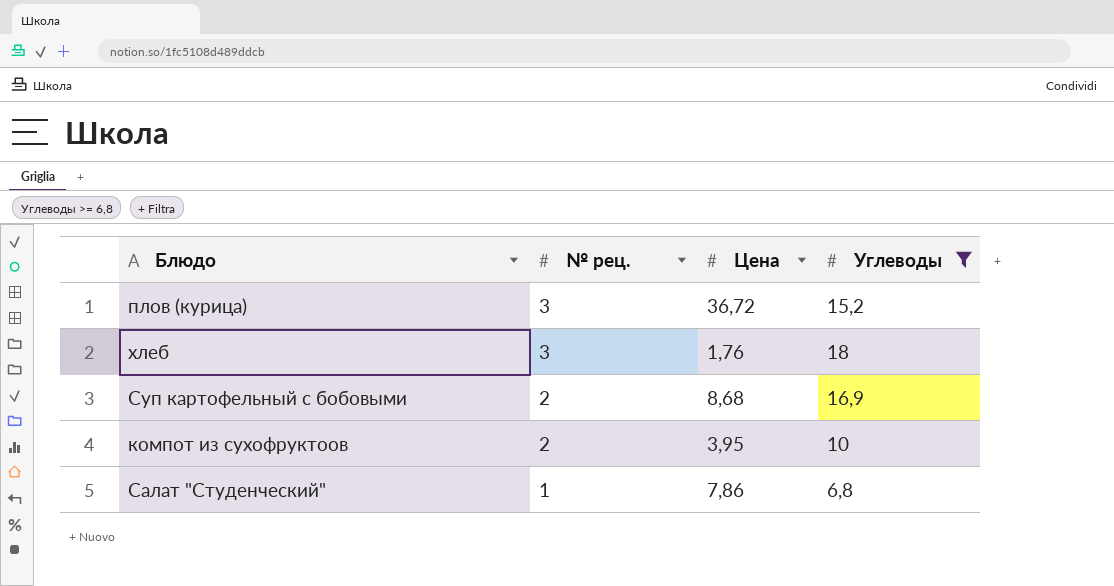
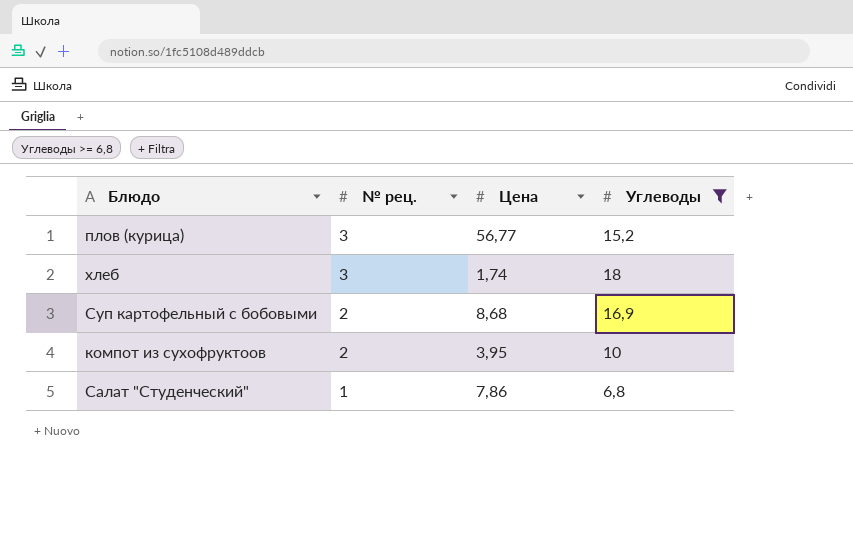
плов (курица) | Цена: 36,72 -> 56,77
хлеб | Цена: 1,76 -> 1,74

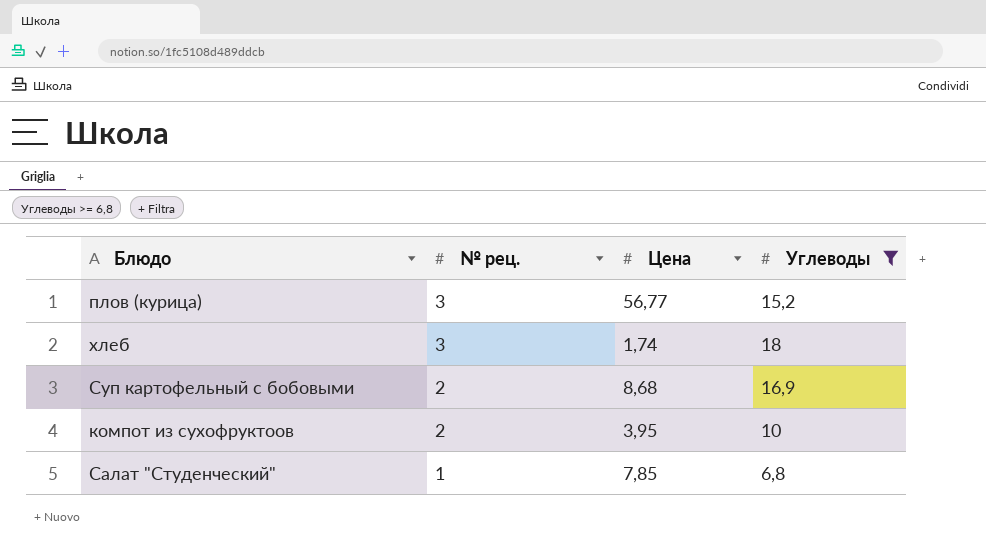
Салат "Студенческий" | Цена: 7,86 -> 7,85

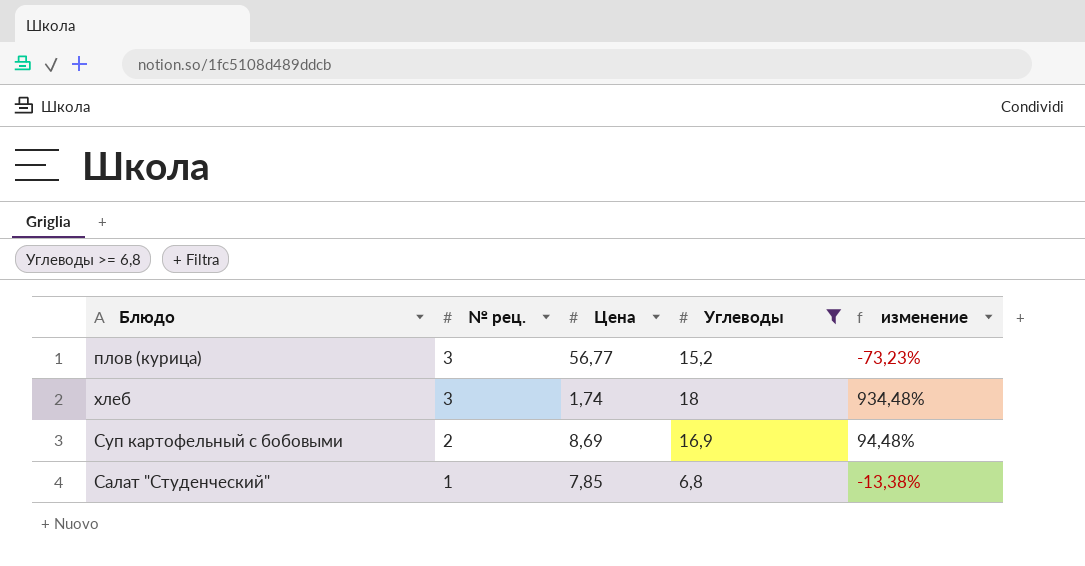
column изменение | formula: none -> ([Углеводы] - [Цена]) / [Цена]
row компот из сухофруктоов: 2 | 3,95 | 10 -> none
Суп картофельный с бобовыми | Цена: 8,68 -> 8,69

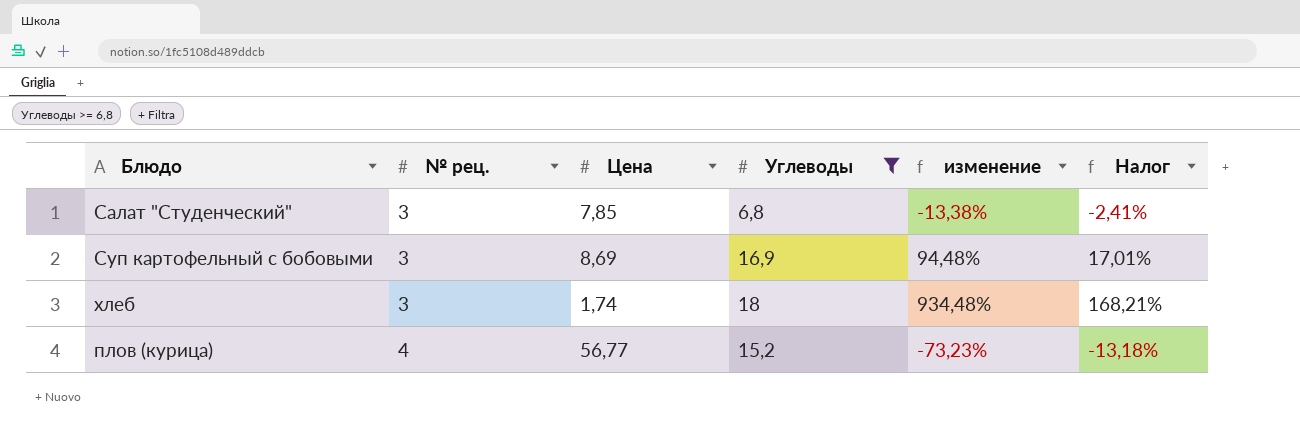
row order: № рец. descending -> № рец. ascending
column Налог | formula: none -> [изменение] * 0,18
Салат "Студенческий" | № рец.: 1 -> 3
Суп картофельный с бобовыми | № рец.: 2 -> 3
плов (курица) | № рец.: 3 -> 4

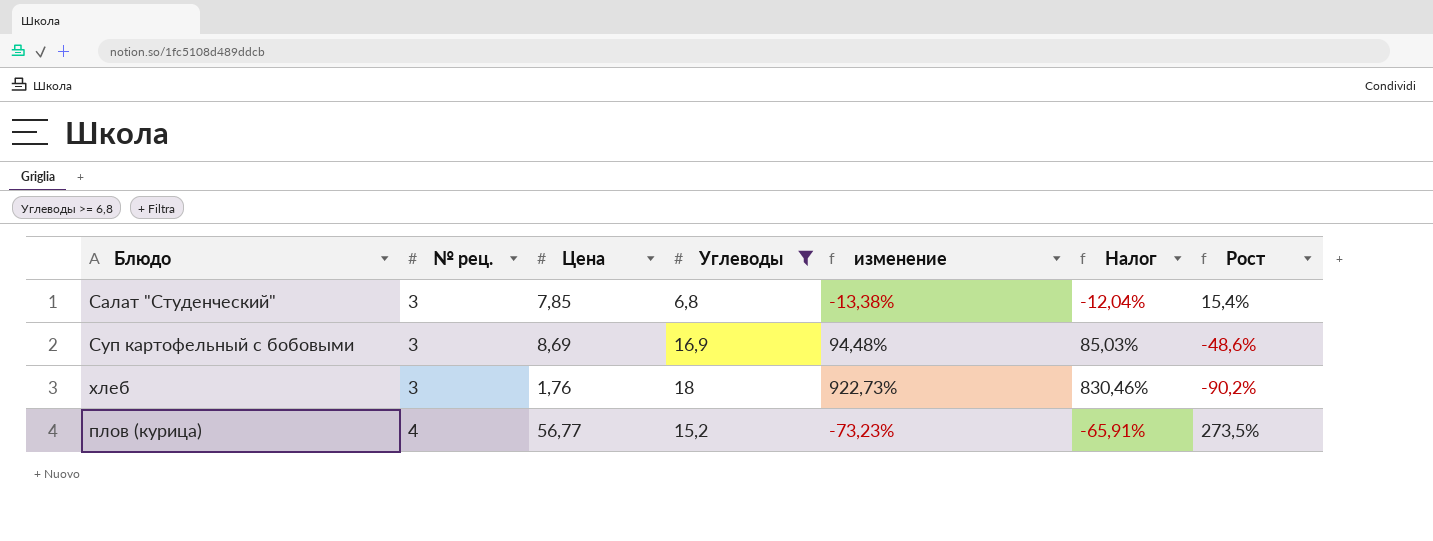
column Налог | formula: [изменение] * 0,18 -> [изменение] * 0,9
column Рост | formula: none -> ([Цена] - [Углеводы]) / [Углеводы]
хлеб | Цена: 1,74 -> 1,76
хлеб | изменение: 934,48% -> 922,73%

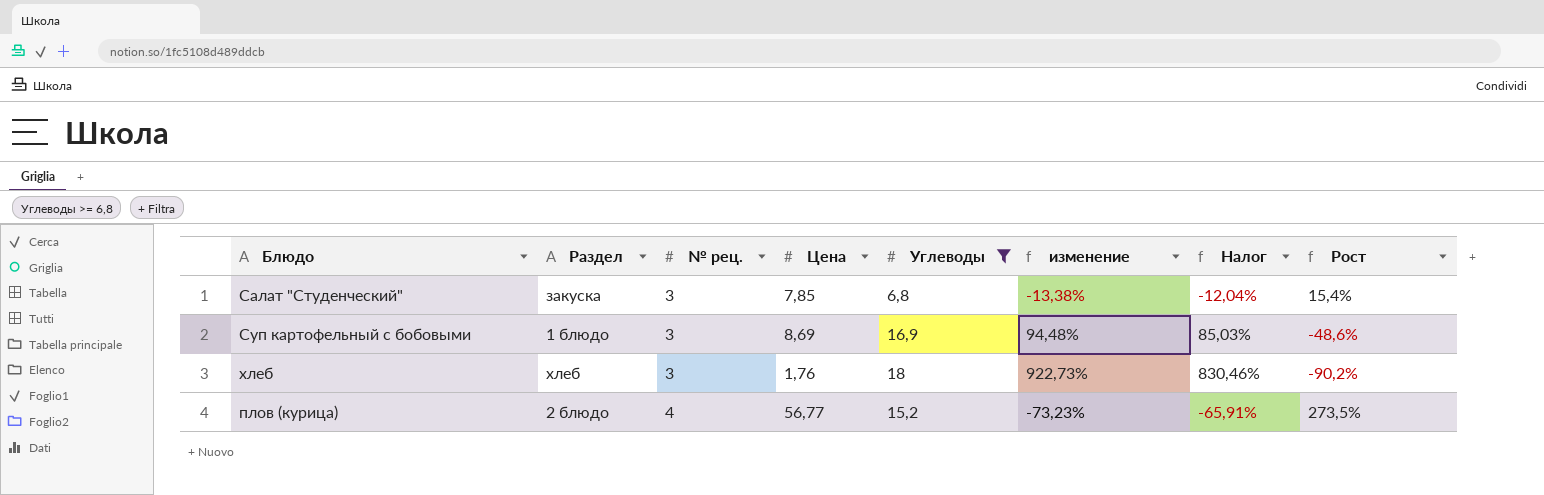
column Раздел | position: none -> 2

